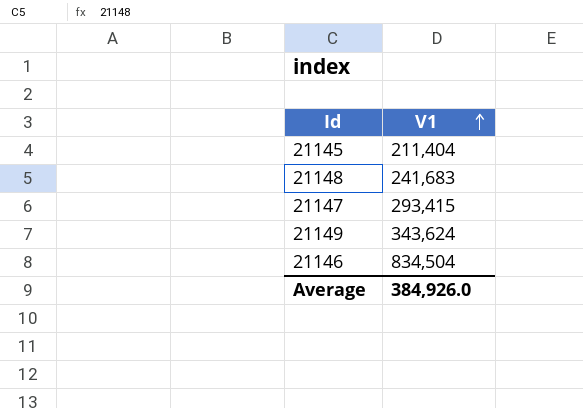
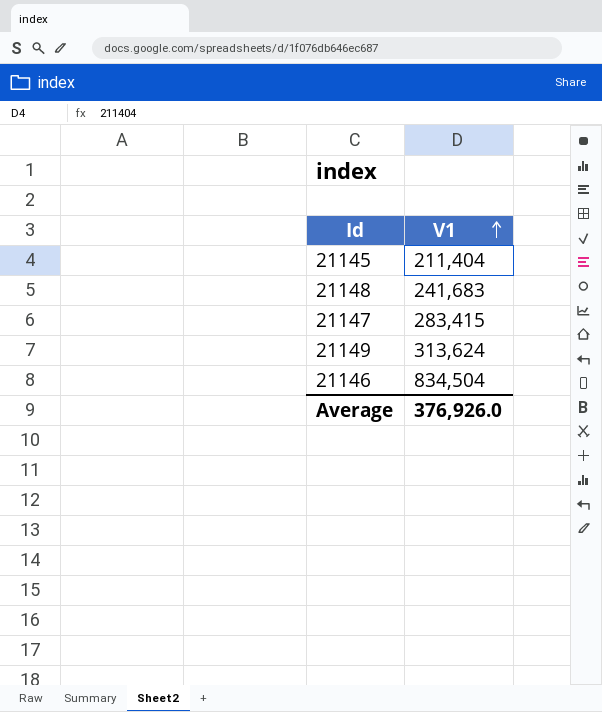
21147 | V1: 293,415 -> 283,415
21149 | V1: 343,624 -> 313,624
Average | V1: 384,926.0 -> 376,926.0

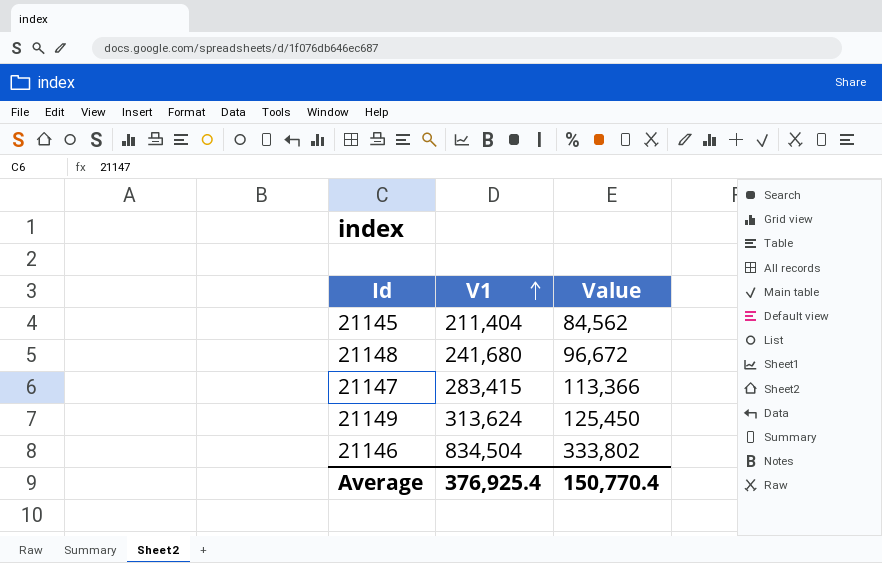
column Value | formula: none -> [V1] * 0.4
21148 | V1: 241,683 -> 241,680
Average | V1: 376,926.0 -> 376,925.4

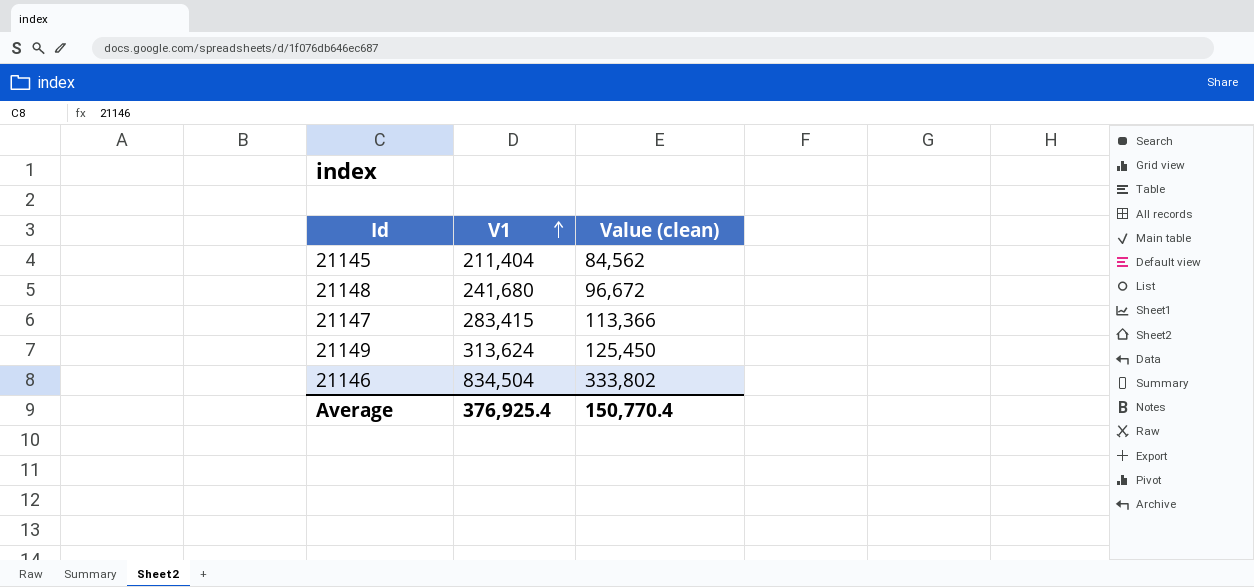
column name: Value -> Value (clean)

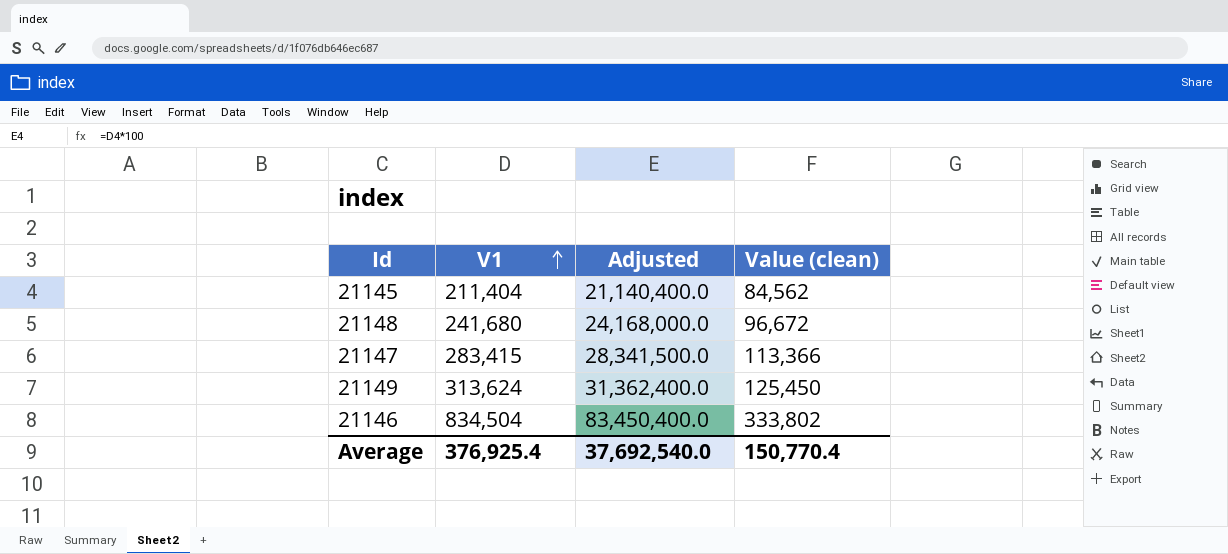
column Adjusted | formula: none -> [V1] * 100

